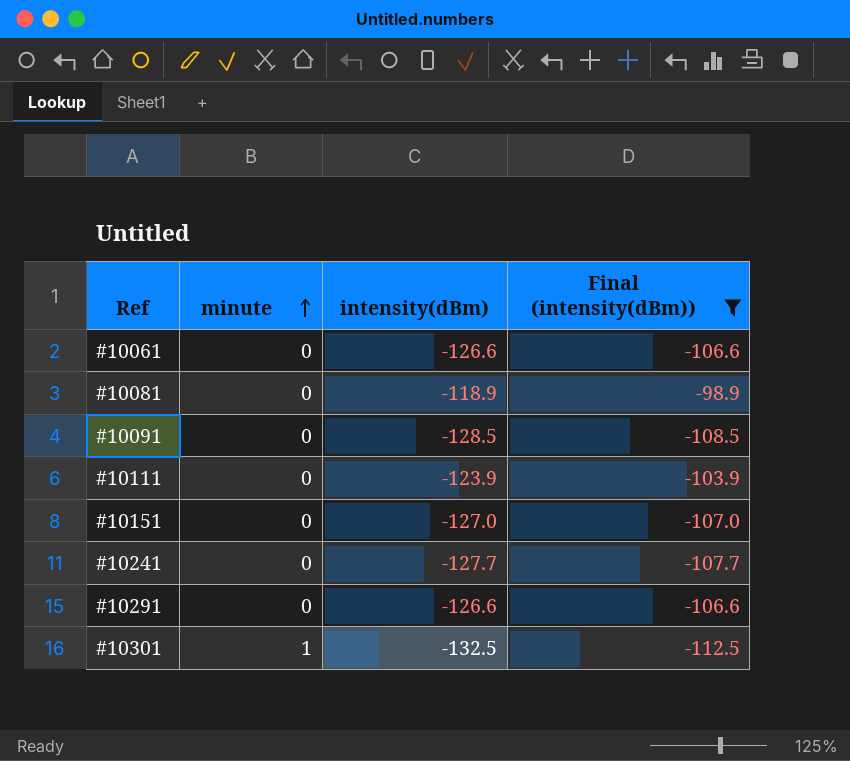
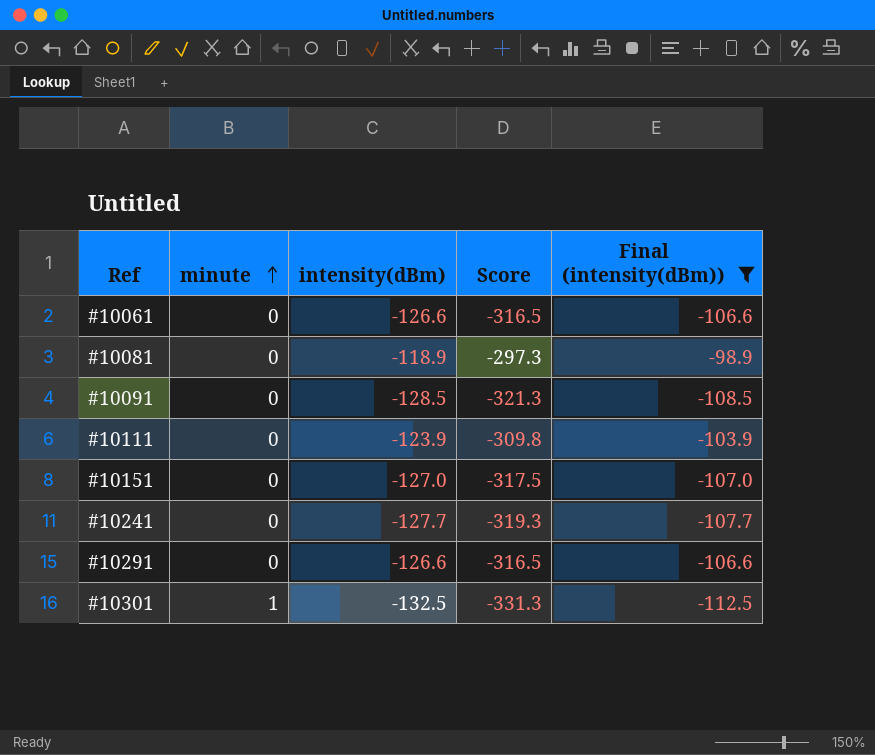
column Score | formula: none -> [intensity(dBm)] * 2.5

